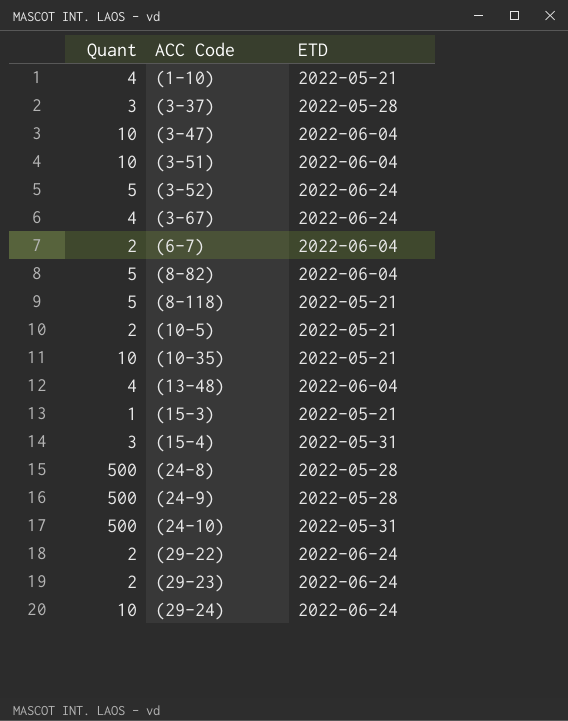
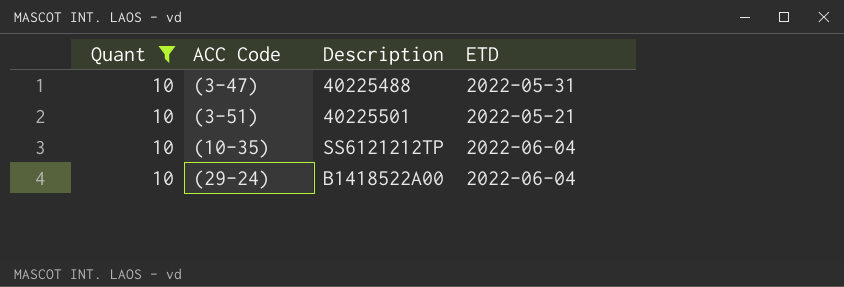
filter: none -> Quant = 10
column Description | position: none -> 3
(3-47) | ETD: 2022-06-04 -> 2022-05-31
(3-51) | ETD: 2022-06-04 -> 2022-05-21
(10-35) | ETD: 2022-05-21 -> 2022-06-04
(29-24) | ETD: 2022-06-24 -> 2022-06-04

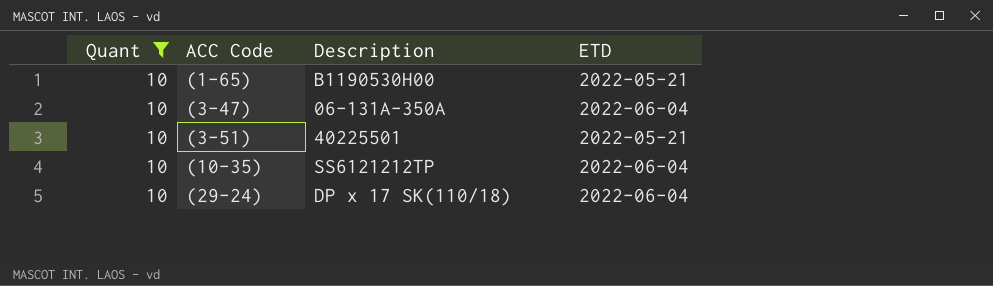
row (1-65): none -> 10 | B1190530H00 | 2022-05-21
(3-47) | Description: 40225488 -> 06-131A-350A
(3-47) | ETD: 2022-05-31 -> 2022-06-04
(29-24) | Description: B1418522A00 -> DP x 17 SK(110/18)

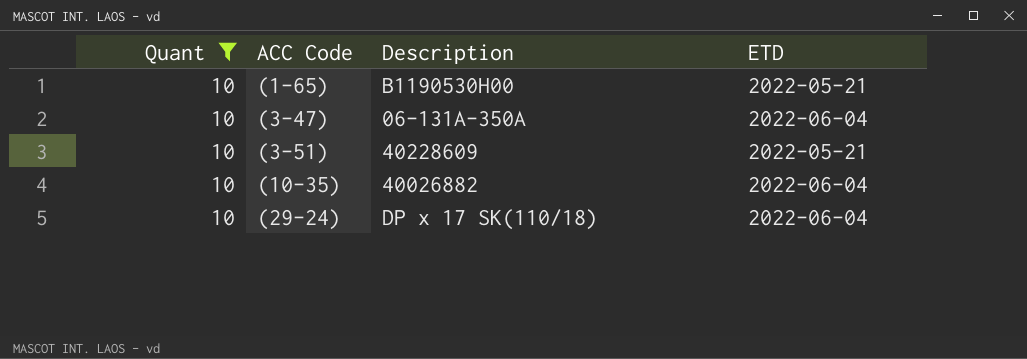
(3-51) | Description: 40225501 -> 40228609
(10-35) | Description: SS6121212TP -> 40026882

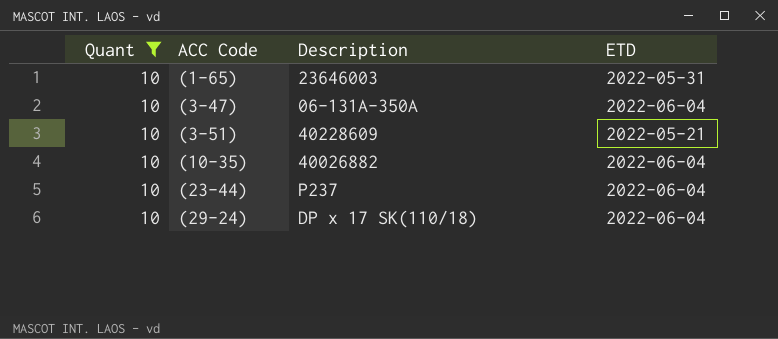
(1-65) | Description: B1190530H00 -> 23646003
(1-65) | ETD: 2022-05-21 -> 2022-05-31
row (23-44): none -> 10 | P237 | 2022-06-04

